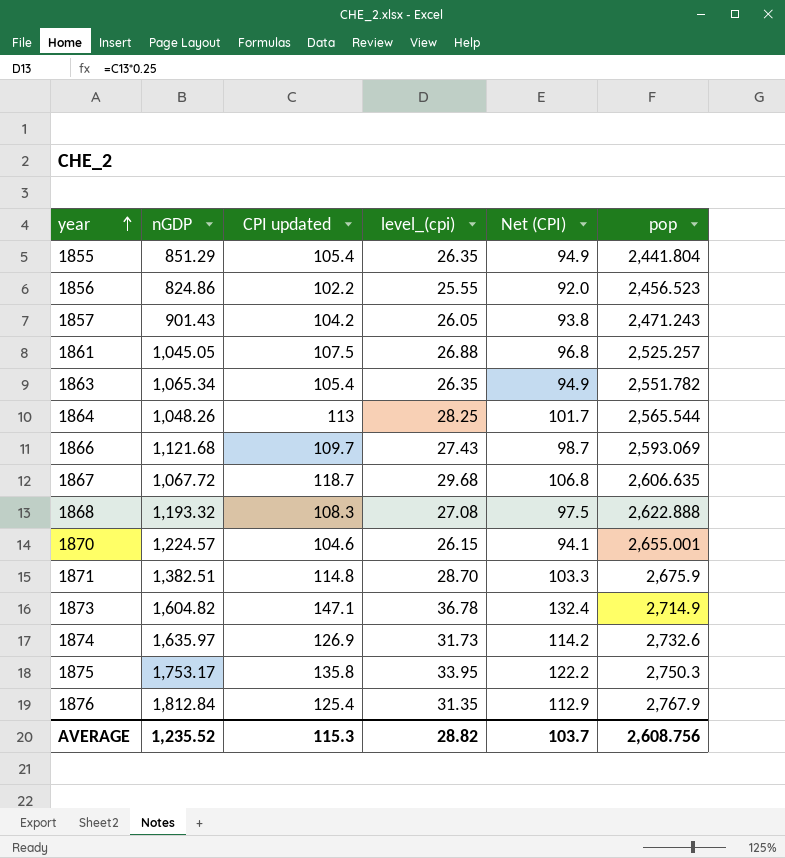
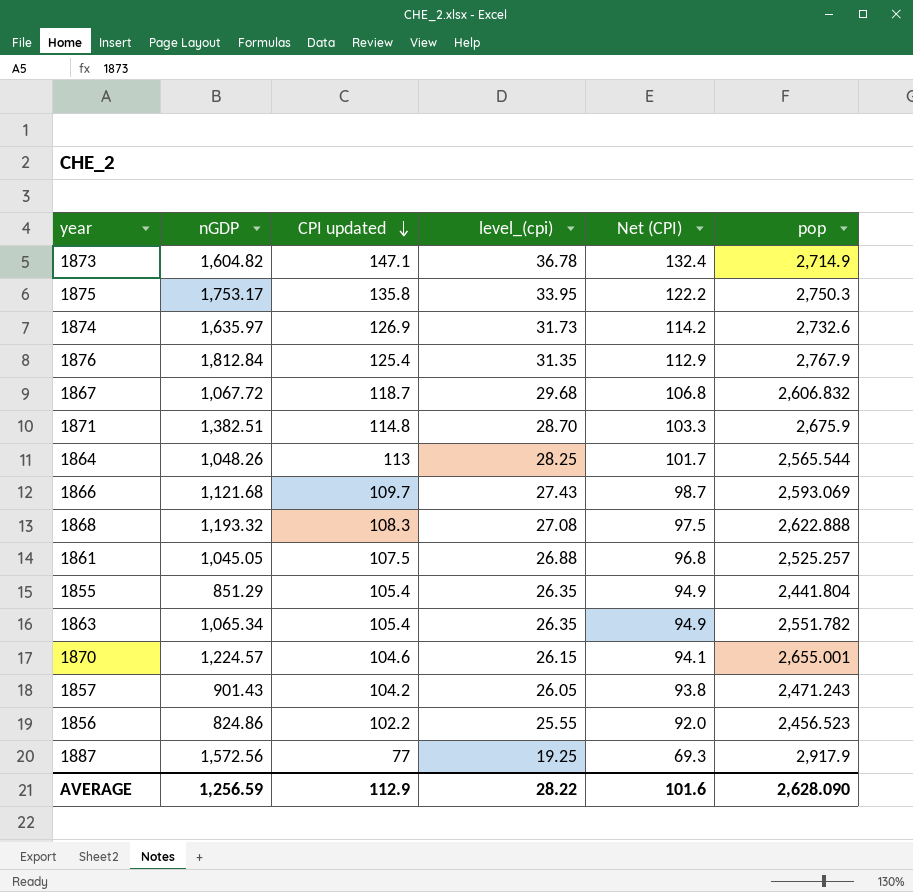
row order: year ascending -> CPI updated descending
1867 | pop: 2,606.635 -> 2,606.832
row 1887: none -> 1,572.56 | 77 | 19.25 | 69.3 | 2,917.9
AVERAGE | nGDP: 1,235.52 -> 1,256.59
AVERAGE | CPI updated: 115.3 -> 112.9
AVERAGE | level_(cpi): 28.82 -> 28.22
AVERAGE | Net (CPI): 103.7 -> 101.6
AVERAGE | pop: 2,608.756 -> 2,628.090

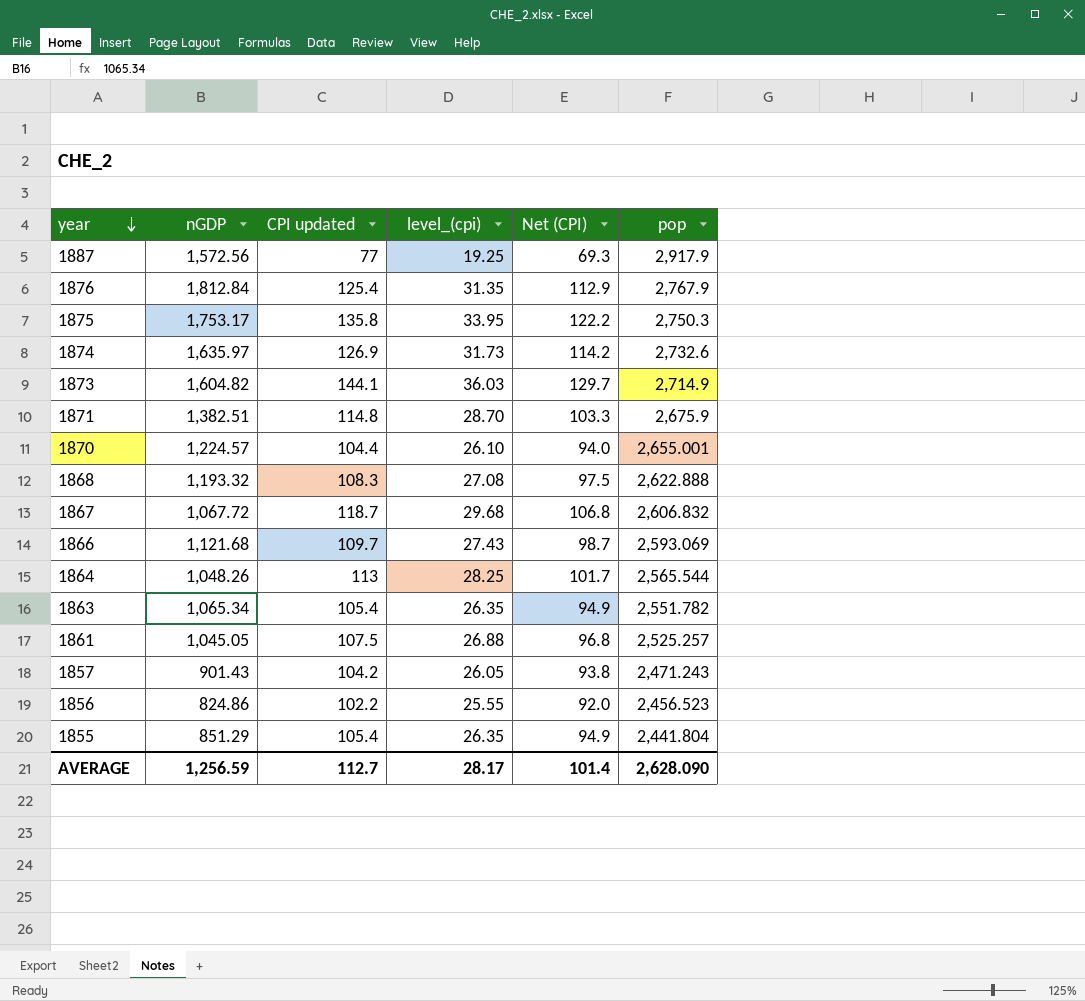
row order: CPI updated descending -> year descending
1873 | CPI updated: 147.1 -> 144.1
1873 | level_(cpi): 36.78 -> 36.03
1873 | Net (CPI): 132.4 -> 129.7
1870 | CPI updated: 104.6 -> 104.4
1870 | level_(cpi): 26.15 -> 26.10
1870 | Net (CPI): 94.1 -> 94.0
AVERAGE | CPI updated: 112.9 -> 112.7
AVERAGE | level_(cpi): 28.22 -> 28.17
AVERAGE | Net (CPI): 101.6 -> 101.4

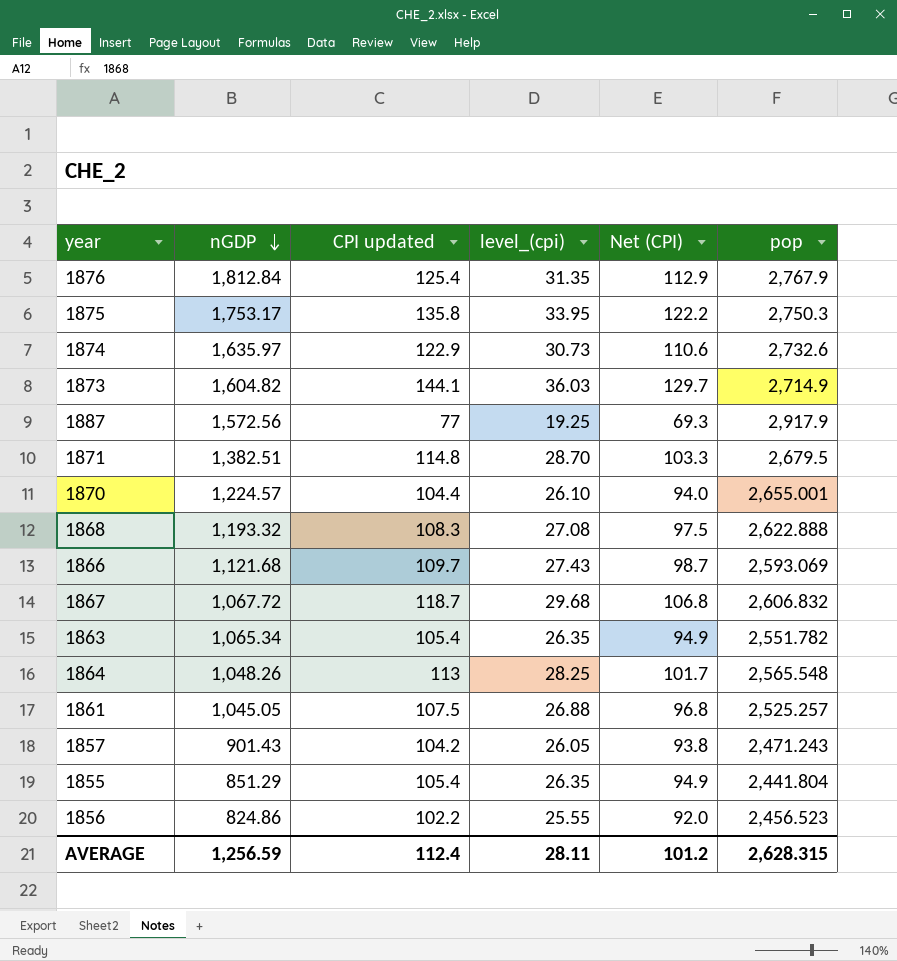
row order: year descending -> nGDP descending
1874 | CPI updated: 126.9 -> 122.9
1874 | level_(cpi): 31.73 -> 30.73
1874 | Net (CPI): 114.2 -> 110.6
1871 | pop: 2,675.9 -> 2,679.5
1864 | pop: 2,565.544 -> 2,565.548
AVERAGE | CPI updated: 112.7 -> 112.4
AVERAGE | level_(cpi): 28.17 -> 28.11
AVERAGE | Net (CPI): 101.4 -> 101.2
AVERAGE | pop: 2,628.090 -> 2,628.315

